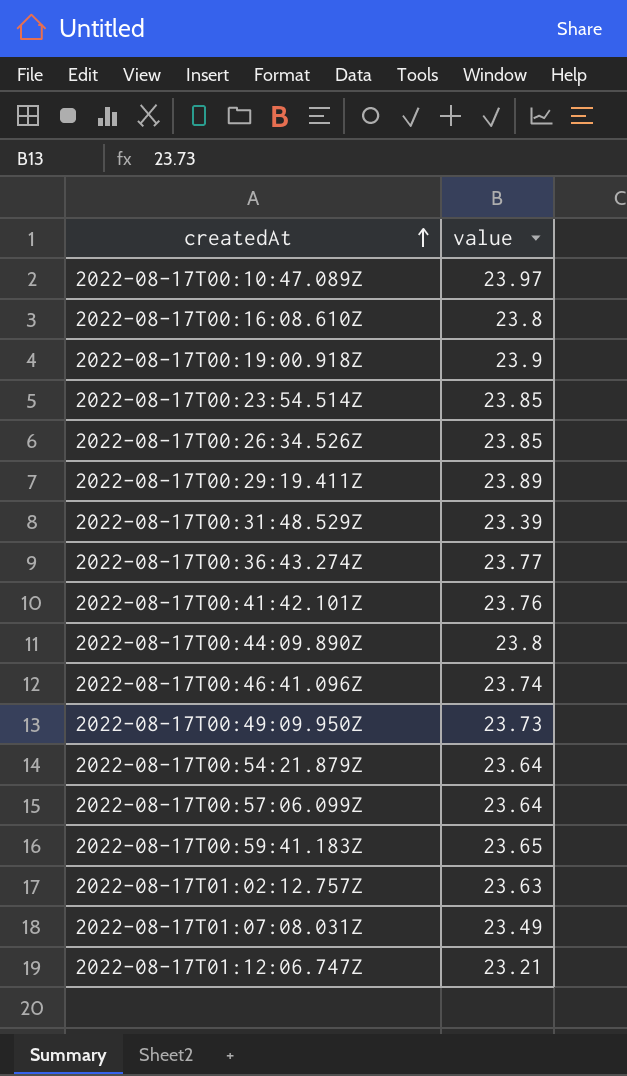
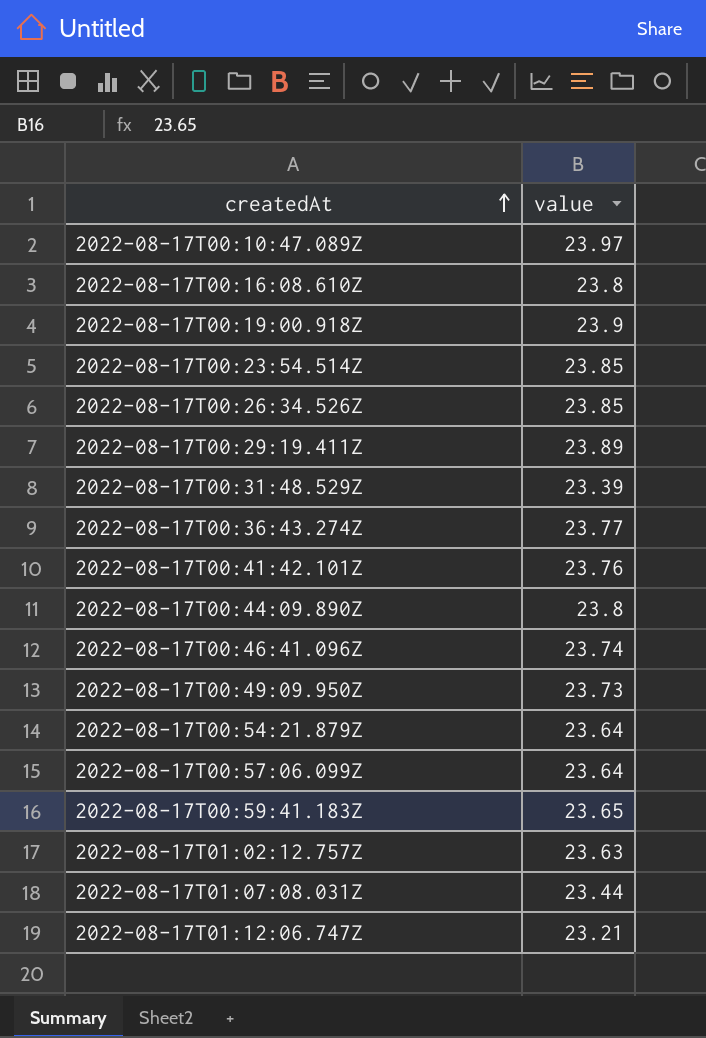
2022-08-17T01:07:08.031Z | value: 23.49 -> 23.44

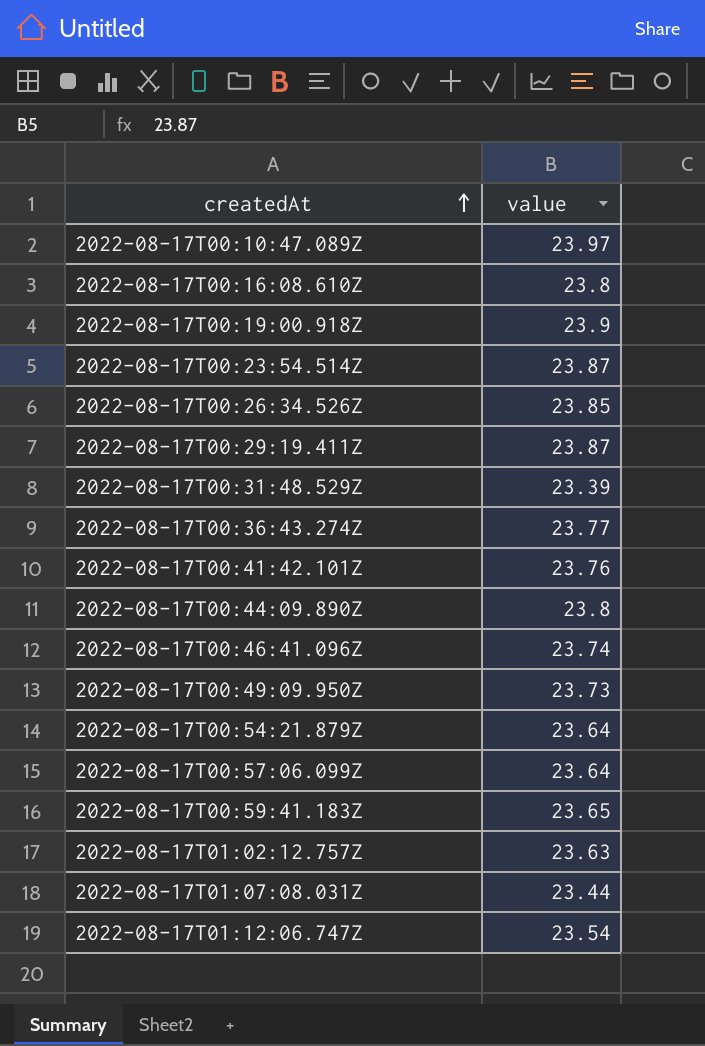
2022-08-17T00:23:54.514Z | value: 23.85 -> 23.87
2022-08-17T00:29:19.411Z | value: 23.89 -> 23.87
2022-08-17T01:12:06.747Z | value: 23.21 -> 23.54

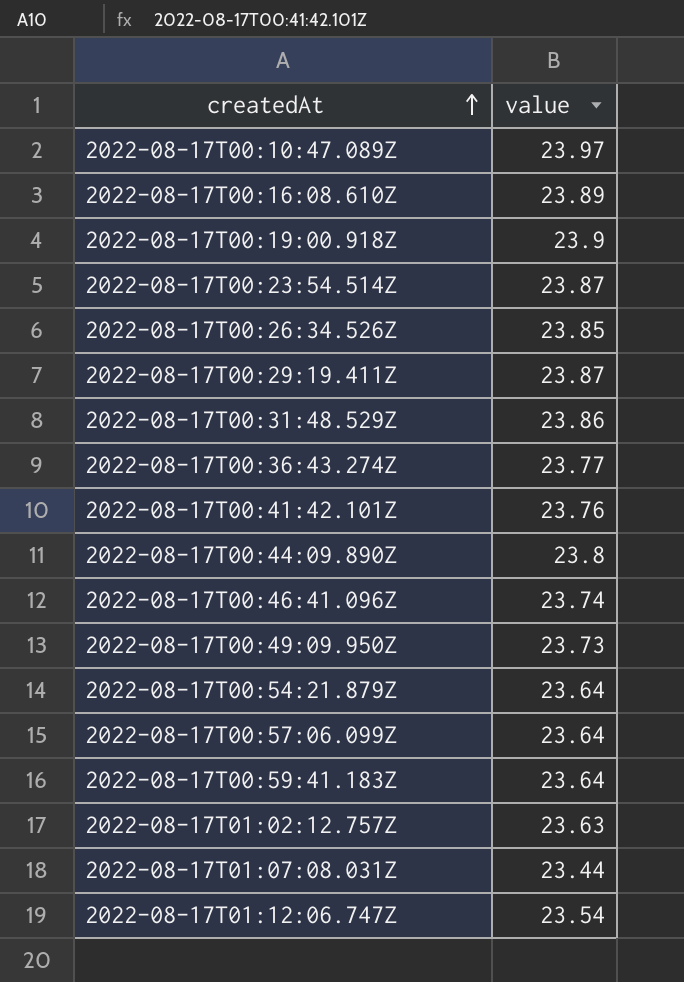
2022-08-17T00:16:08.610Z | value: 23.8 -> 23.89
2022-08-17T00:31:48.529Z | value: 23.39 -> 23.86
2022-08-17T00:59:41.183Z | value: 23.65 -> 23.64

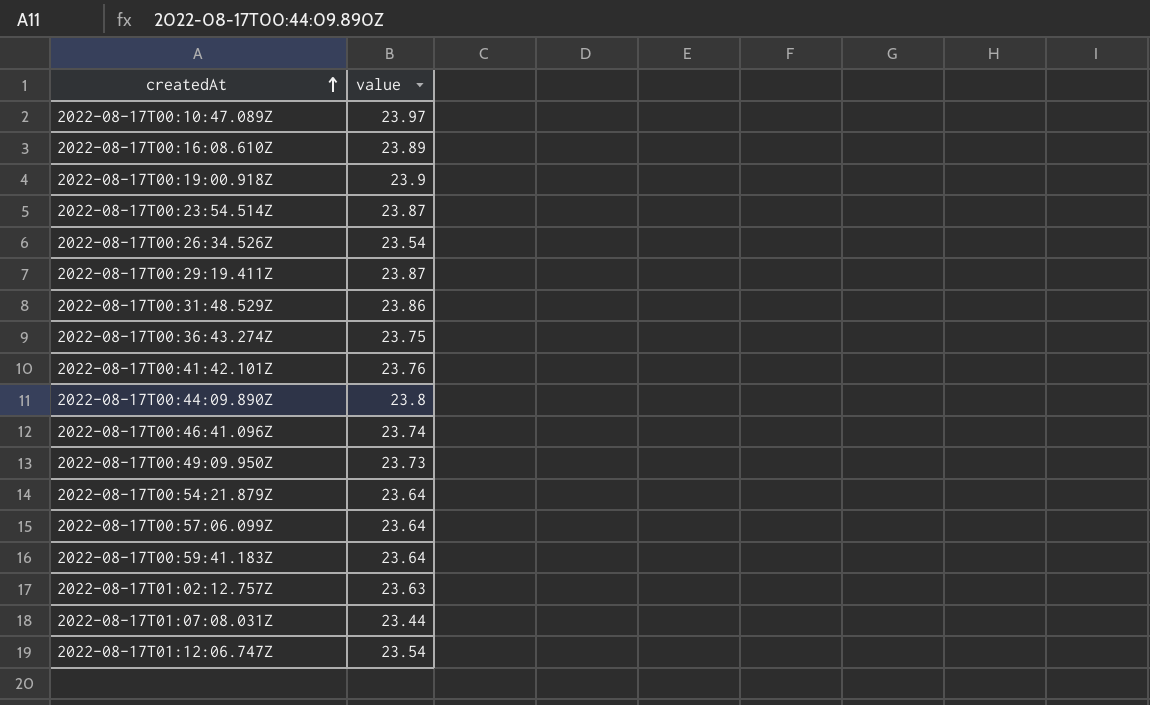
2022-08-17T00:26:34.526Z | value: 23.85 -> 23.54
2022-08-17T00:36:43.274Z | value: 23.77 -> 23.75

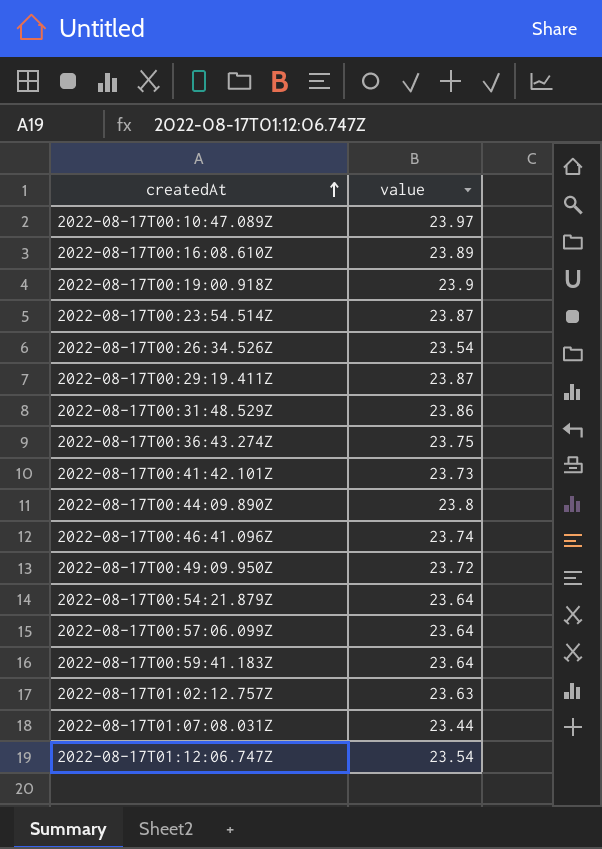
2022-08-17T00:41:42.101Z | value: 23.76 -> 23.73
2022-08-17T00:49:09.950Z | value: 23.73 -> 23.72

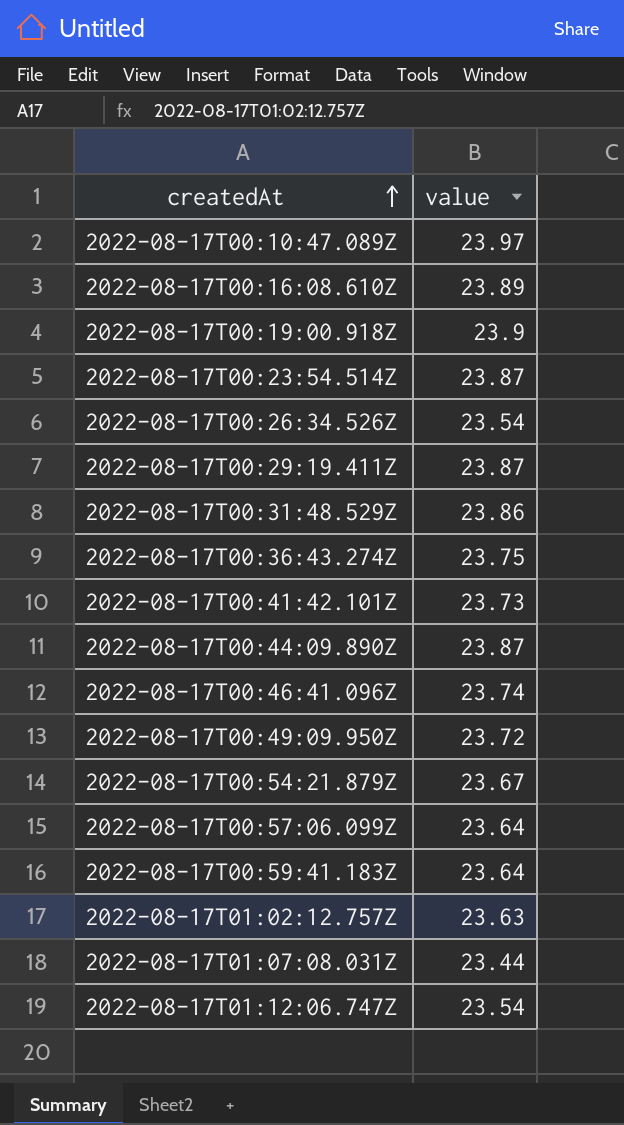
2022-08-17T00:44:09.890Z | value: 23.8 -> 23.87
2022-08-17T00:54:21.879Z | value: 23.64 -> 23.67

